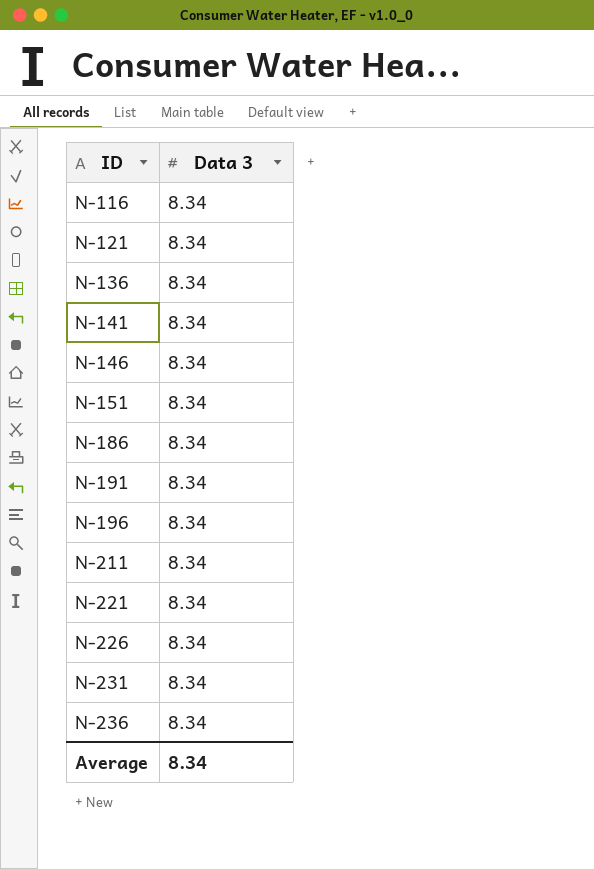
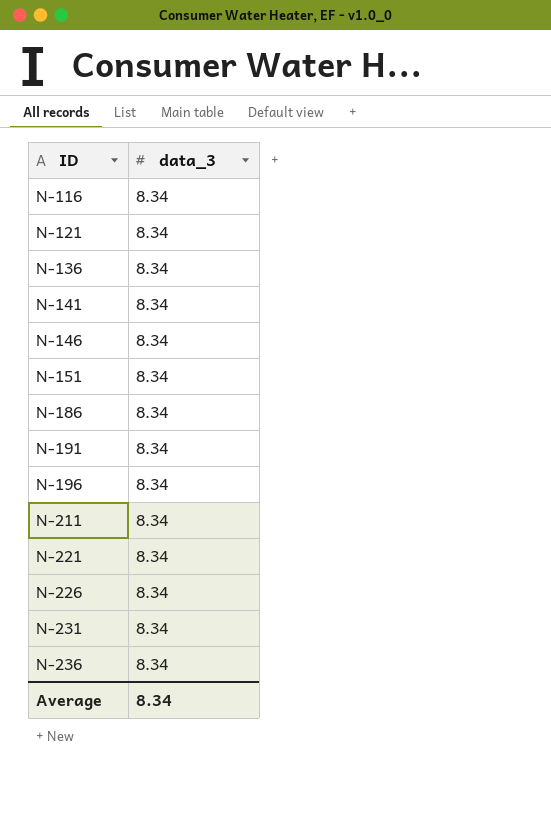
column name: Data 3 -> data_3

